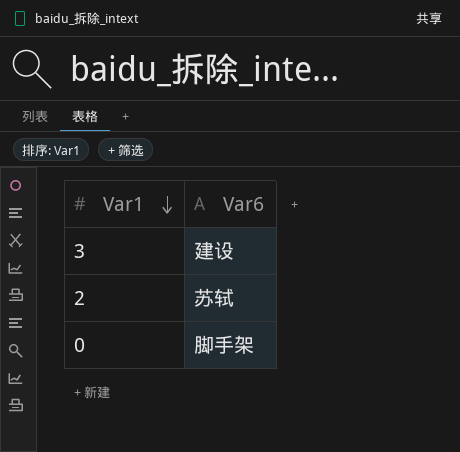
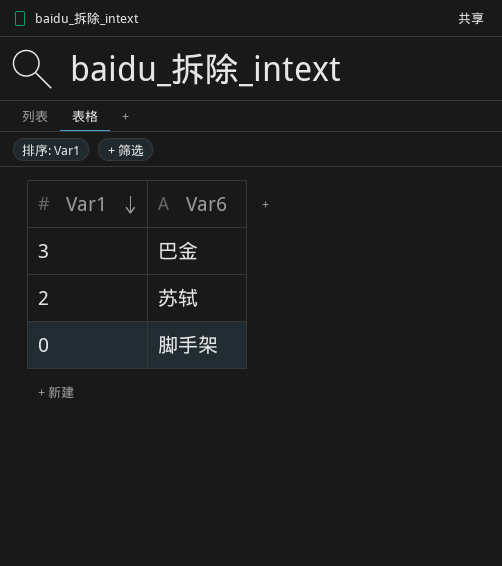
3 | Var6: 建设 -> 巴金

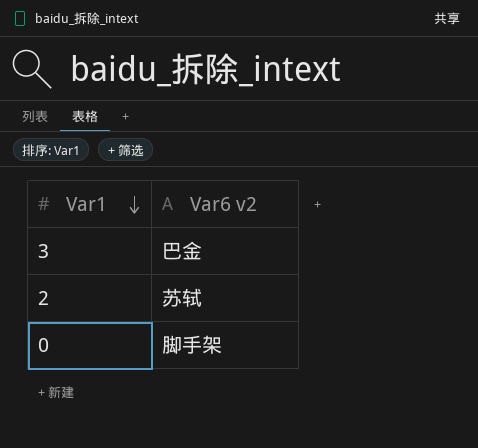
column name: Var6 -> Var6 v2

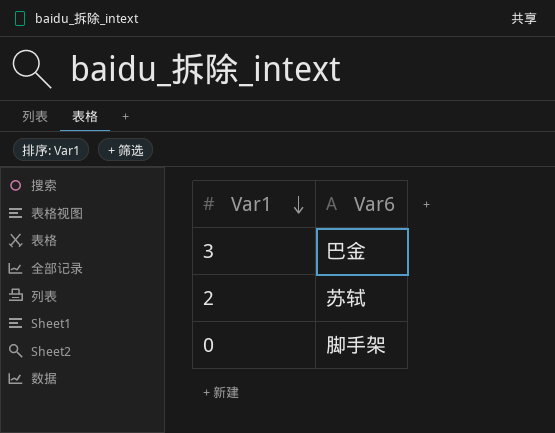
column name: Var6 v2 -> Var6

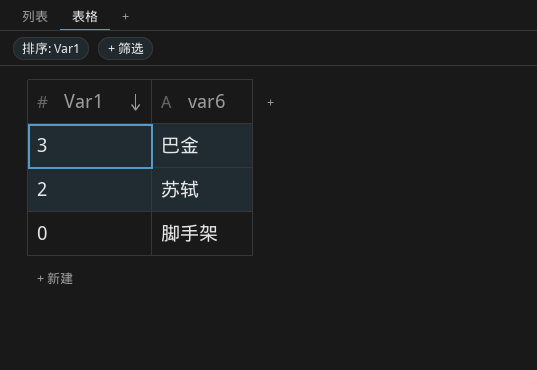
column name: Var6 -> var6

